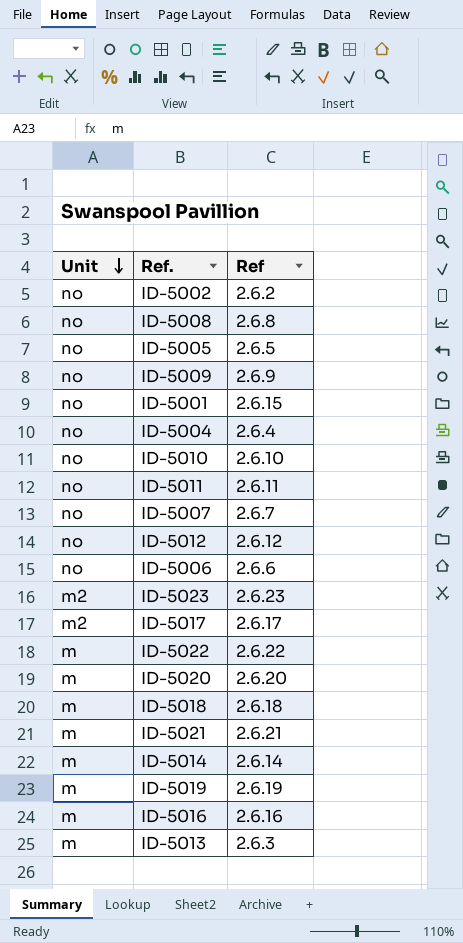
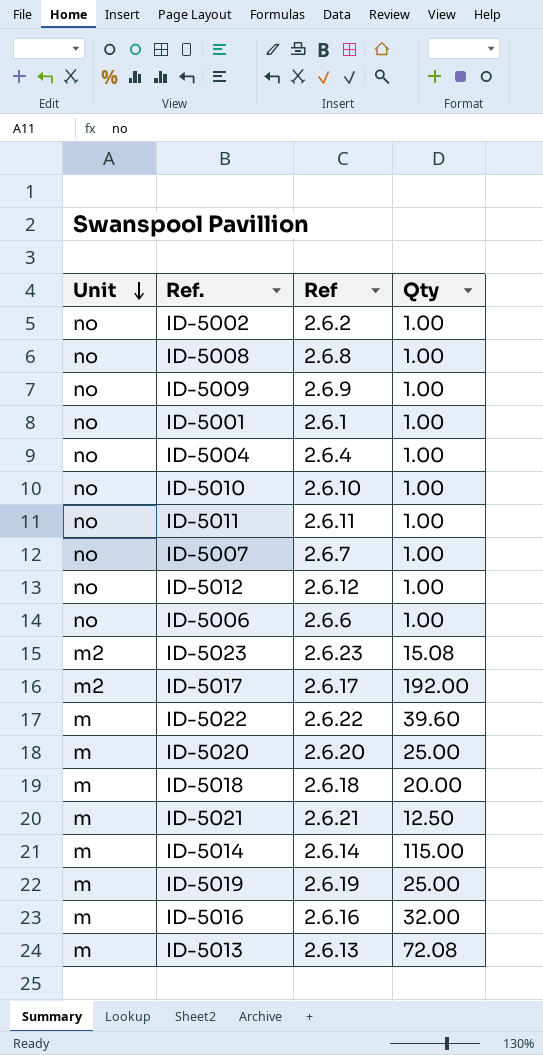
column Qty | position: none -> 4
row ID-5005: no | 2.6.5 -> none
ID-5001 | Ref: 2.6.15 -> 2.6.1
ID-5013 | Ref: 2.6.3 -> 2.6.13

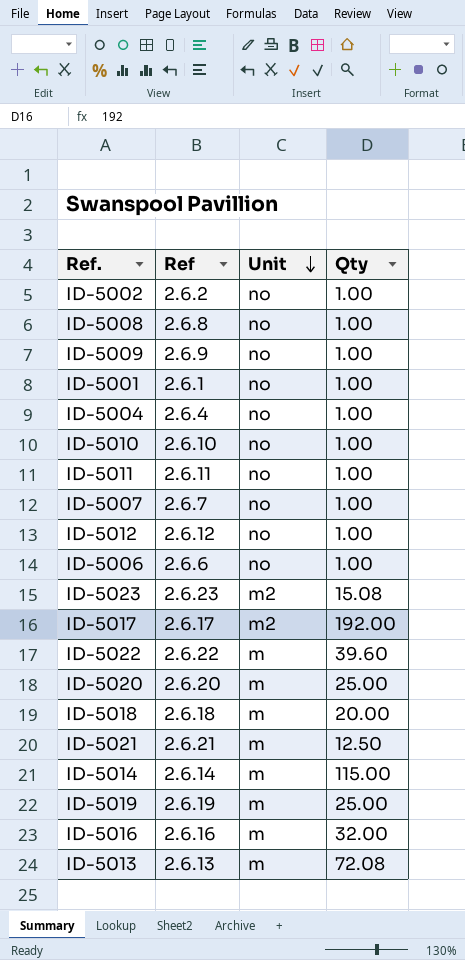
column Unit | position: 1 -> 3

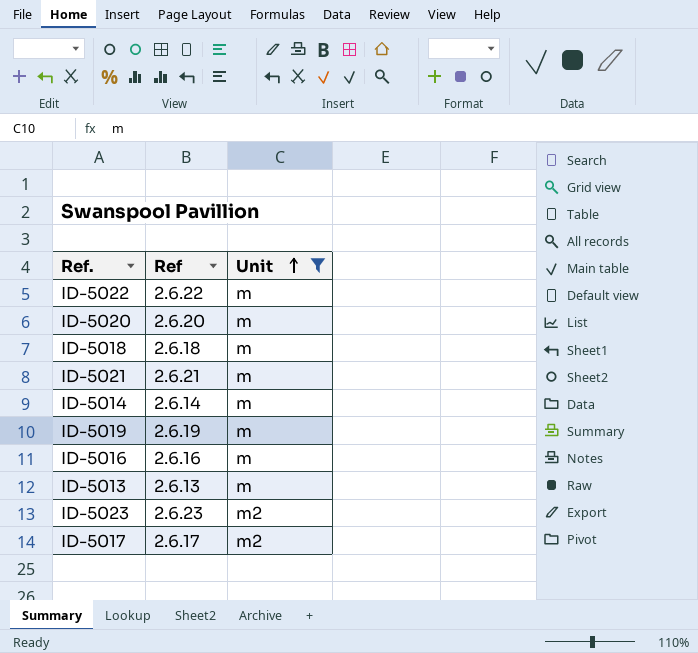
filter: none -> Unit != no
row order: Unit descending -> Unit ascending
column Qty | position: 4 -> none

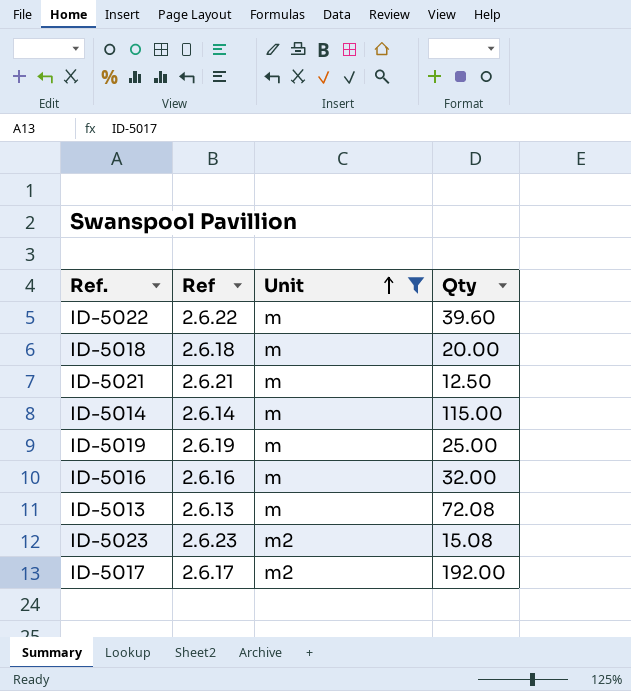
column Qty | position: none -> 4
row ID-5020: 2.6.20 | m -> none

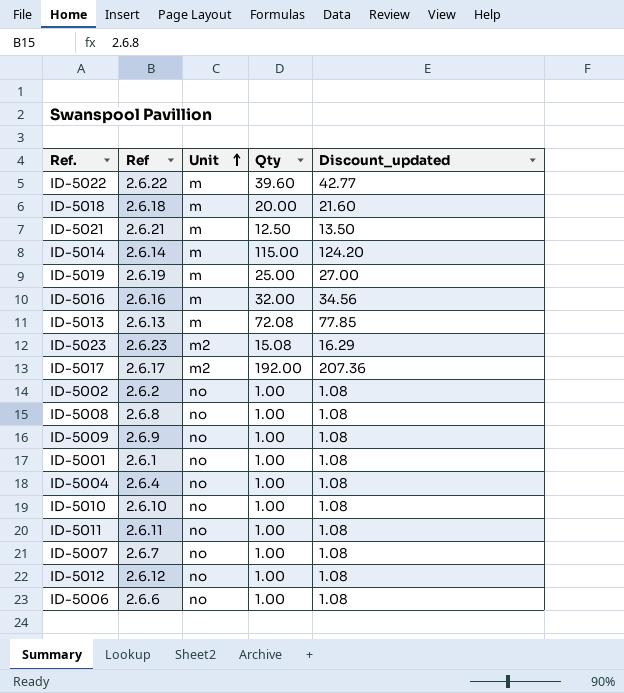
filter: Unit != no -> none
column Discount_updated | formula: none -> [Qty] * 1.08

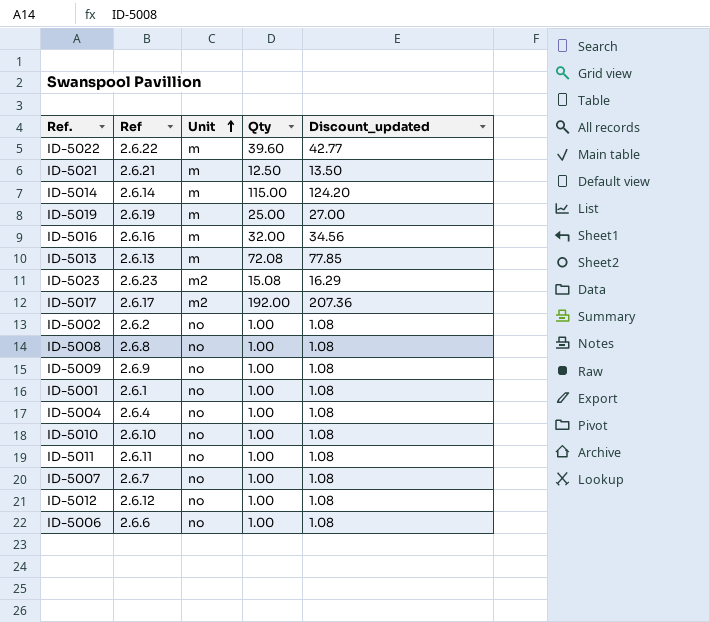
row ID-5018: 2.6.18 | m | 20.00 | 21.60 -> none

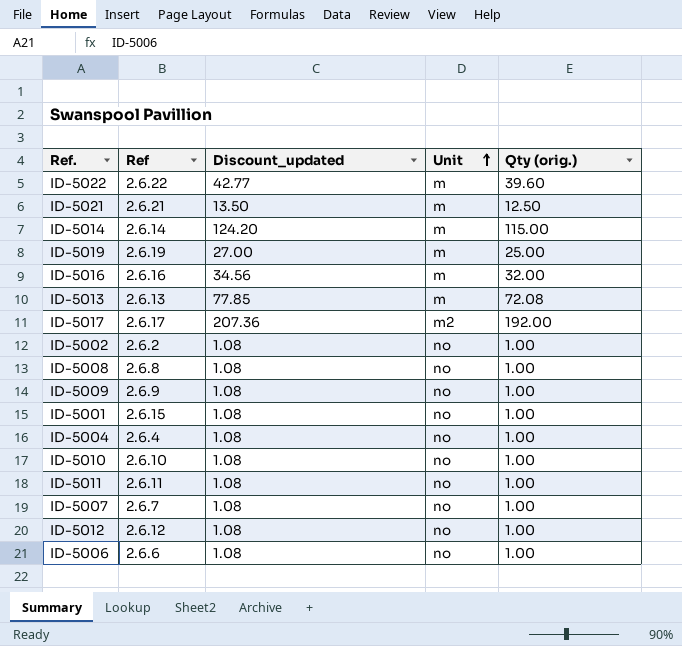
column Discount_updated | position: 5 -> 3
column name: Qty -> Qty (orig.)
row ID-5023: 2.6.23 | m2 | 15.08 | 16.29 -> none
ID-5001 | Ref: 2.6.1 -> 2.6.15

